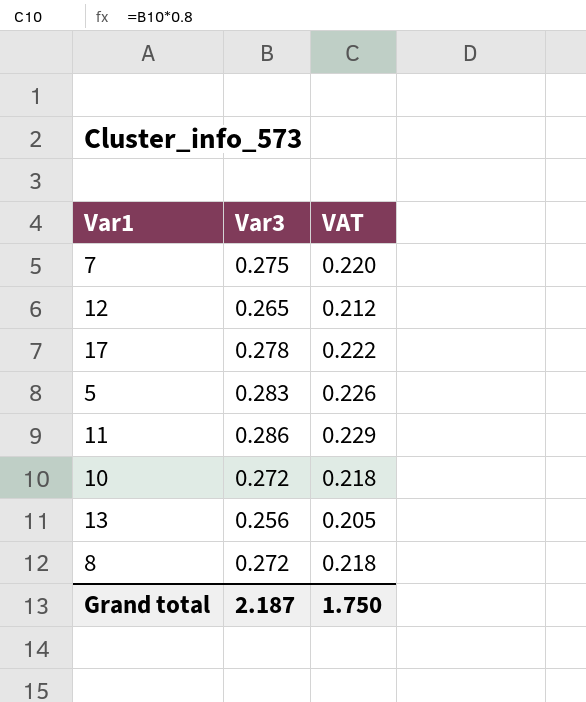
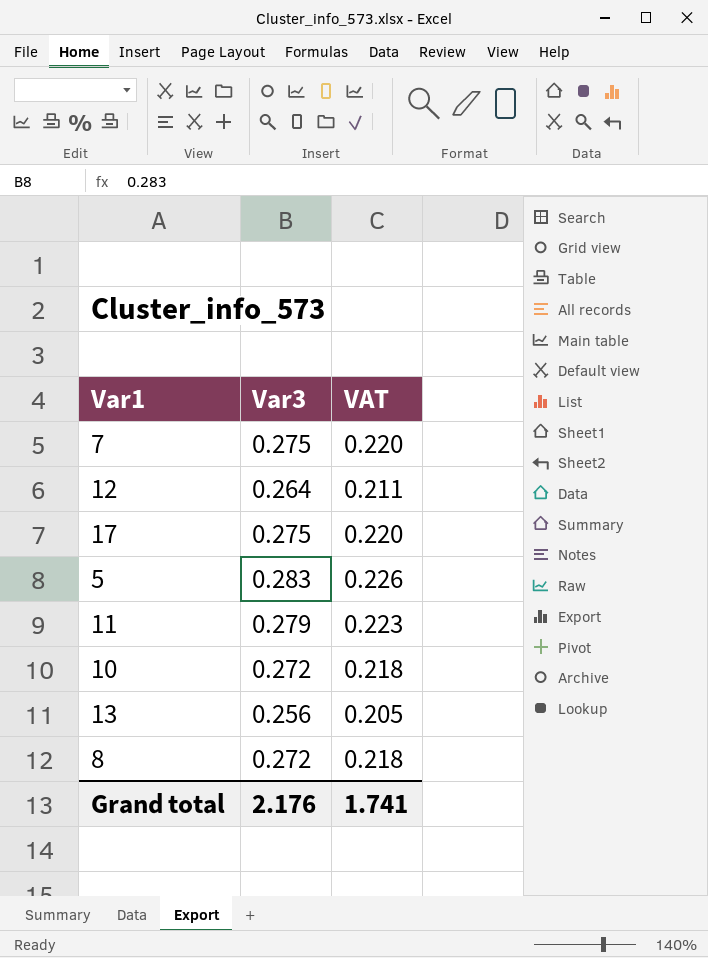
12 | Var3: 0.265 -> 0.264
12 | VAT: 0.212 -> 0.211
17 | Var3: 0.278 -> 0.275
17 | VAT: 0.222 -> 0.220
11 | Var3: 0.286 -> 0.279
11 | VAT: 0.229 -> 0.223
Grand total | Var3: 2.187 -> 2.176
Grand total | VAT: 1.750 -> 1.741

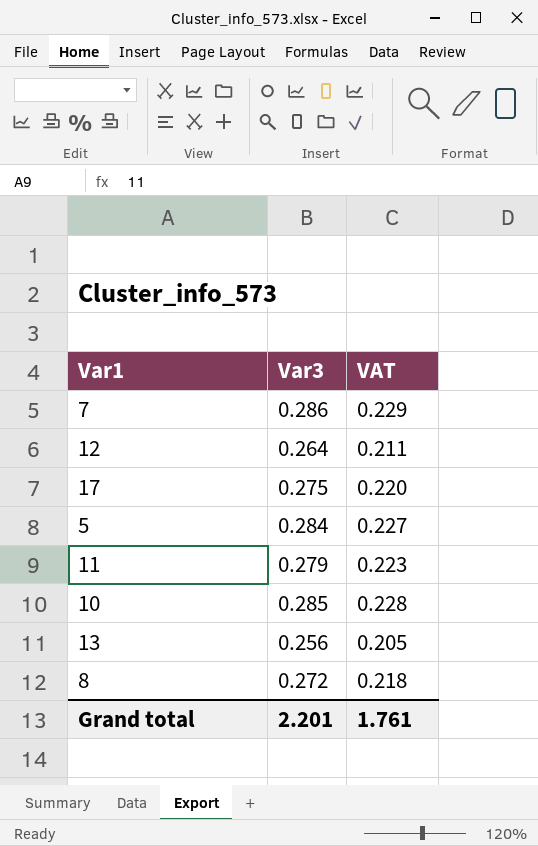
7 | Var3: 0.275 -> 0.286
7 | VAT: 0.220 -> 0.229
5 | Var3: 0.283 -> 0.284
5 | VAT: 0.226 -> 0.227
10 | Var3: 0.272 -> 0.285
10 | VAT: 0.218 -> 0.228
Grand total | Var3: 2.176 -> 2.201
Grand total | VAT: 1.741 -> 1.761

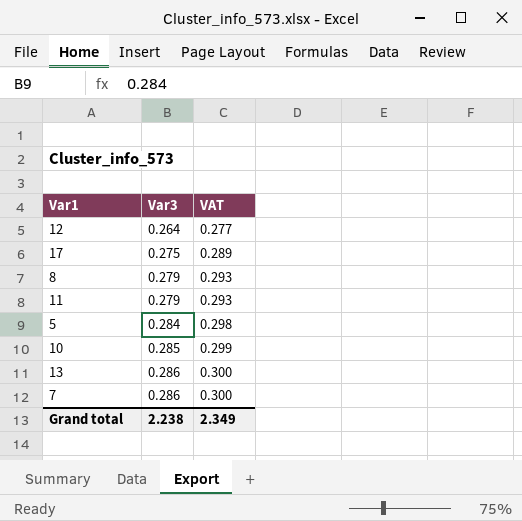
row order: none -> Var3 ascending
column VAT | formula: [Var3] * 0.8 -> [Var3] * 1.05
8 | Var3: 0.272 -> 0.279
13 | Var3: 0.256 -> 0.286
Grand total | Var3: 2.201 -> 2.238
Grand total | VAT: 1.761 -> 2.349

